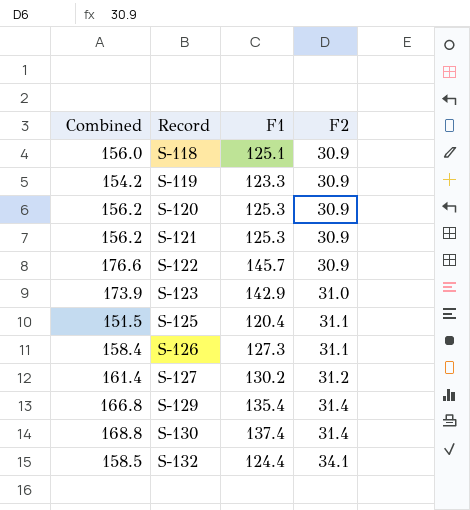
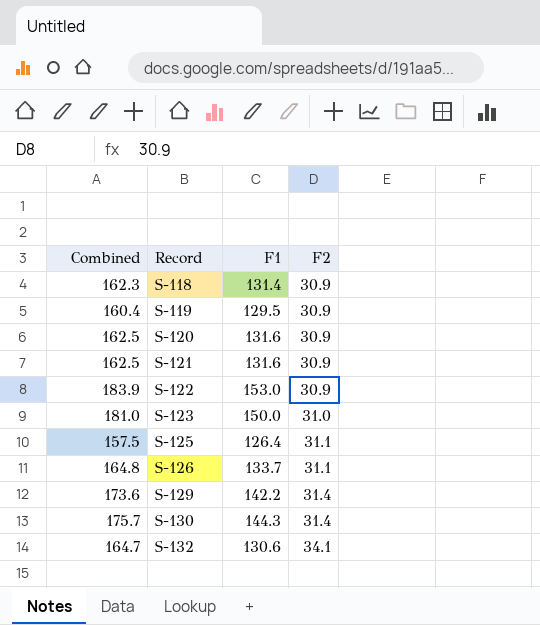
row S-127: 161.4 | 130.2 | 31.2 -> none
S-118 | Combined: 156.0 -> 162.3
S-118 | F1: 125.1 -> 131.4
S-119 | Combined: 154.2 -> 160.4
S-119 | F1: 123.3 -> 129.5
S-120 | Combined: 156.2 -> 162.5
S-120 | F1: 125.3 -> 131.6
S-121 | Combined: 156.2 -> 162.5
S-121 | F1: 125.3 -> 131.6
S-122 | Combined: 176.6 -> 183.9
S-122 | F1: 145.7 -> 153.0
S-123 | Combined: 173.9 -> 181.0
S-123 | F1: 142.9 -> 150.0
S-125 | Combined: 151.5 -> 157.5
S-125 | F1: 120.4 -> 126.4
S-126 | Combined: 158.4 -> 164.8
S-126 | F1: 127.3 -> 133.7
S-129 | Combined: 166.8 -> 173.6
S-129 | F1: 135.4 -> 142.2
S-130 | Combined: 168.8 -> 175.7
S-130 | F1: 137.4 -> 144.3
S-132 | Combined: 158.5 -> 164.7
S-132 | F1: 124.4 -> 130.6

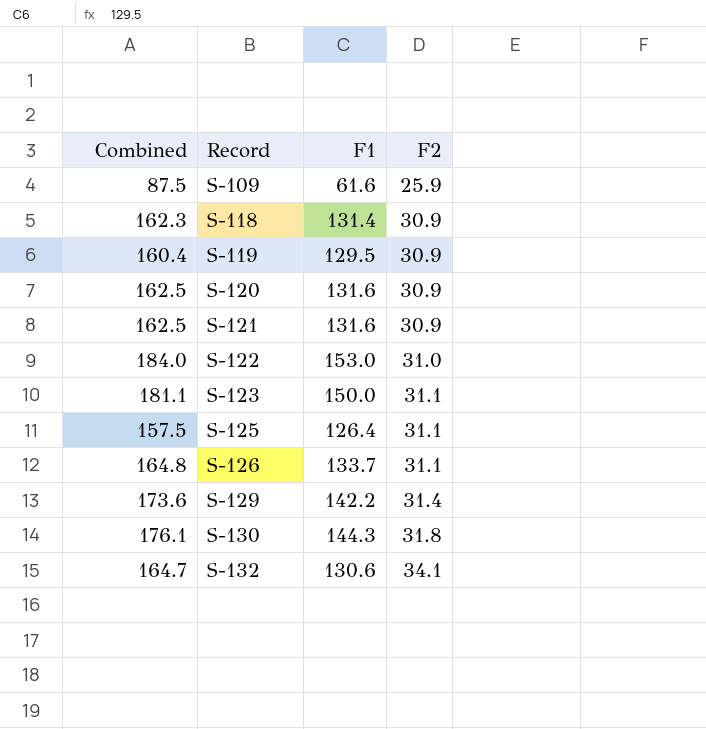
row S-109: none -> 87.5 | 61.6 | 25.9
S-122 | Combined: 183.9 -> 184.0
S-122 | F2: 30.9 -> 31.0
S-123 | Combined: 181.0 -> 181.1
S-123 | F2: 31.0 -> 31.1
S-130 | Combined: 175.7 -> 176.1
S-130 | F2: 31.4 -> 31.8

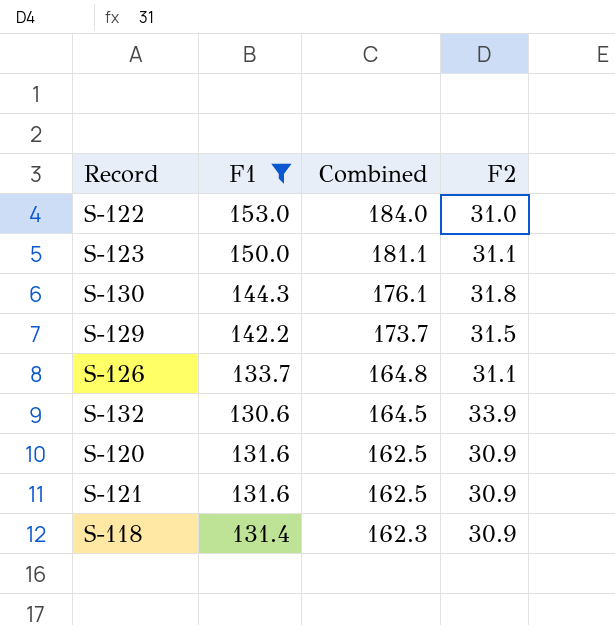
filter: none -> F1 >= 130.6
row order: Record ascending -> Combined descending
column Combined | position: 1 -> 3
S-129 | Combined: 173.6 -> 173.7
S-129 | F2: 31.4 -> 31.5
S-132 | Combined: 164.7 -> 164.5
S-132 | F2: 34.1 -> 33.9

